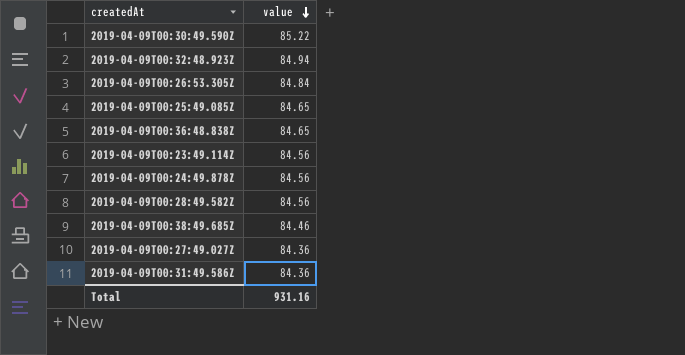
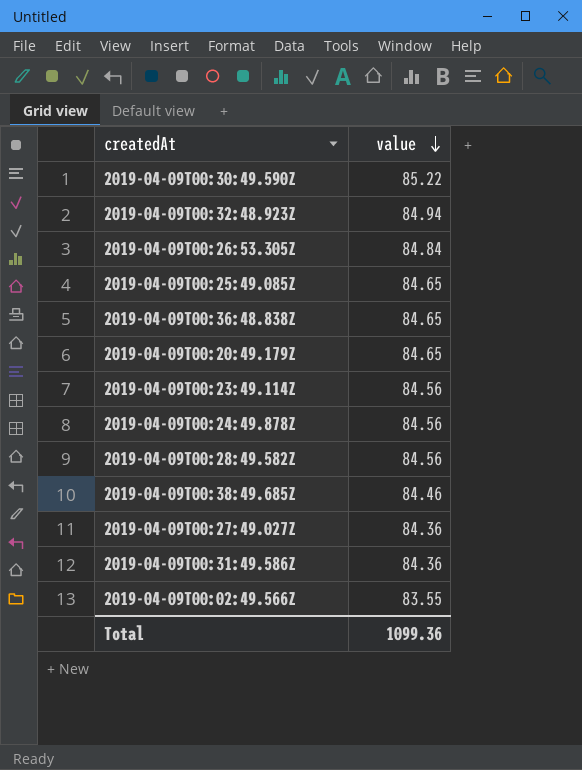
row 2019-04-09T00:20:49.179Z: none -> 84.65
row 2019-04-09T00:02:49.566Z: none -> 83.55
Total | value: 931.16 -> 1099.36

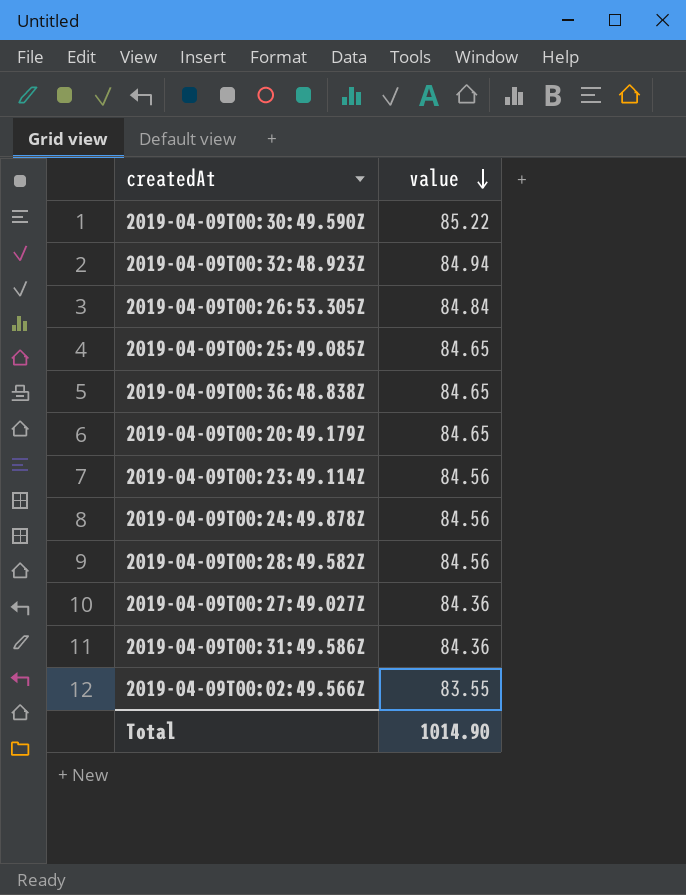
row 2019-04-09T00:38:49.685Z: 84.46 -> none
Total | value: 1099.36 -> 1014.90

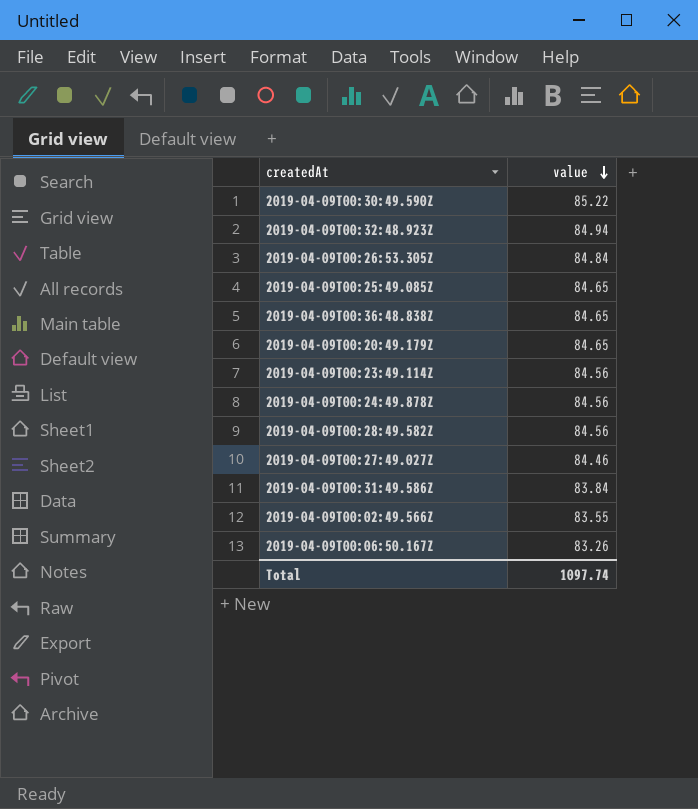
2019-04-09T00:27:49.027Z | value: 84.36 -> 84.46
2019-04-09T00:31:49.586Z | value: 84.36 -> 83.84
row 2019-04-09T00:06:50.167Z: none -> 83.26
Total | value: 1014.90 -> 1097.74

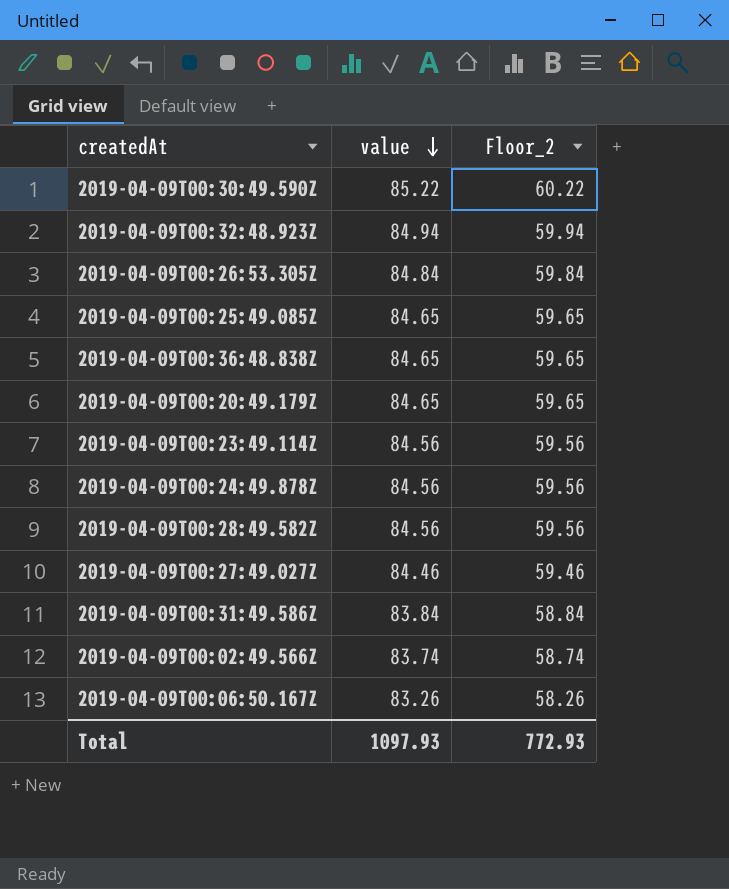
column Floor_2 | formula: none -> [value] - 25
2019-04-09T00:02:49.566Z | value: 83.55 -> 83.74
Total | value: 1097.74 -> 1097.93

